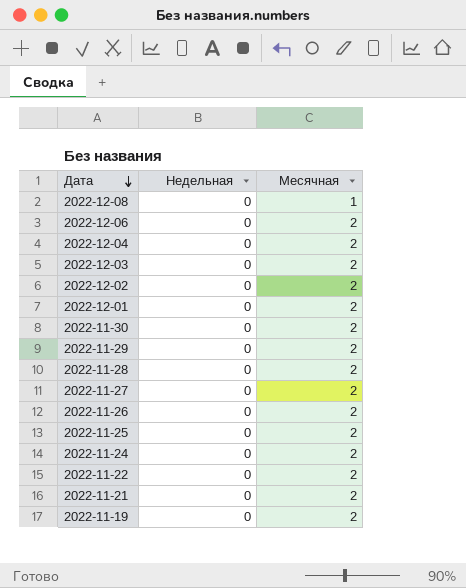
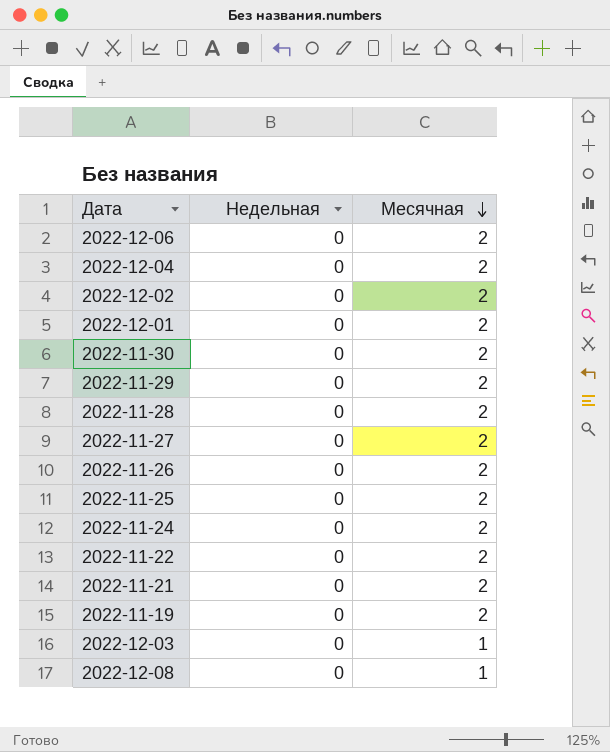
row order: Дата descending -> Месячная descending
2022-12-03 | Месячная: 2 -> 1

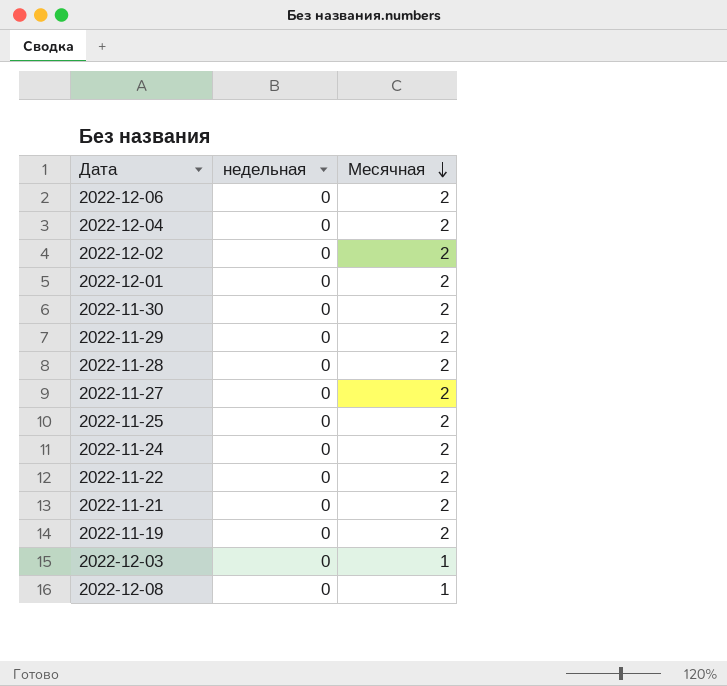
column name: Недельная -> недельная
row 2022-11-26: 0 | 2 -> none

